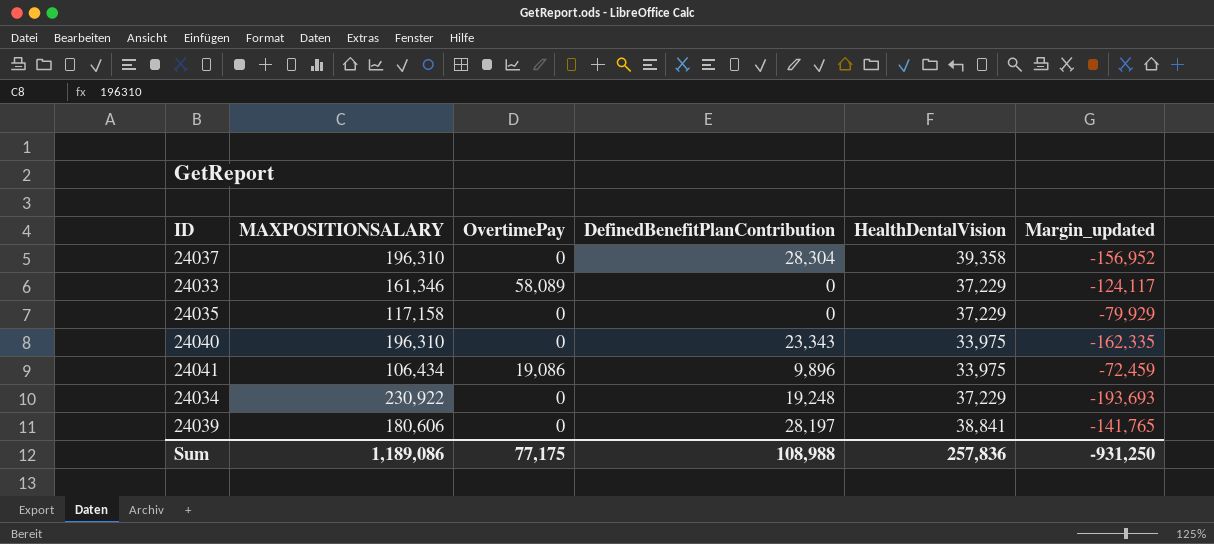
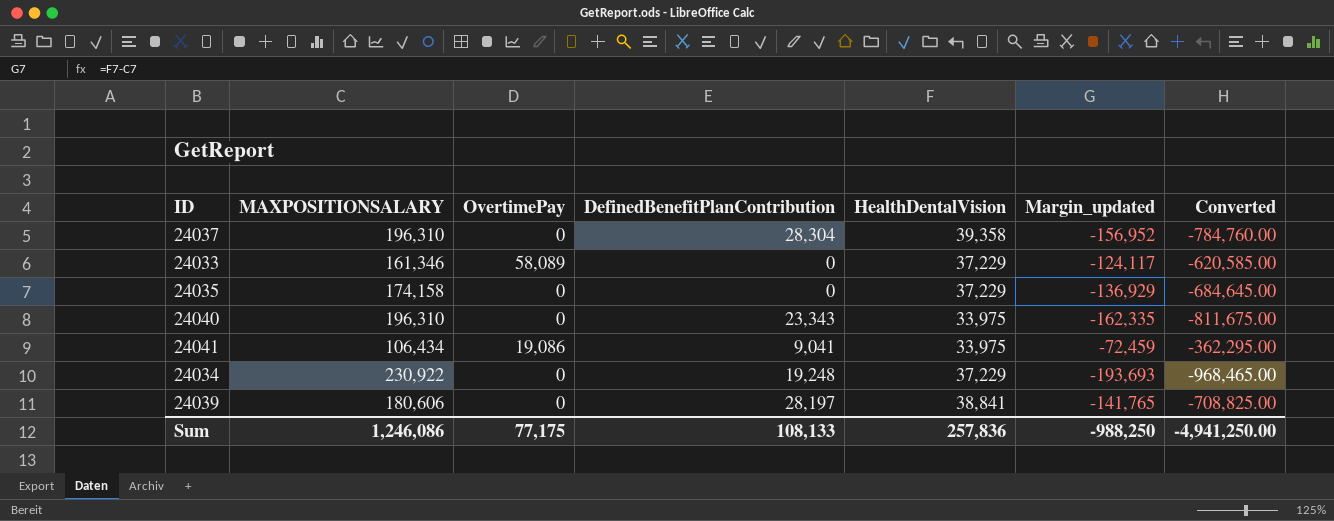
column Converted | formula: none -> [Margin_updated] * 5
24035 | MAXPOSITIONSALARY: 117,158 -> 174,158
24035 | Margin_updated: -79,929 -> -136,929
24041 | DefinedBenefitPlanContribution: 9,896 -> 9,041
Sum | MAXPOSITIONSALARY: 1,189,086 -> 1,246,086
Sum | DefinedBenefitPlanContribution: 108,988 -> 108,133
Sum | Margin_updated: -931,250 -> -988,250

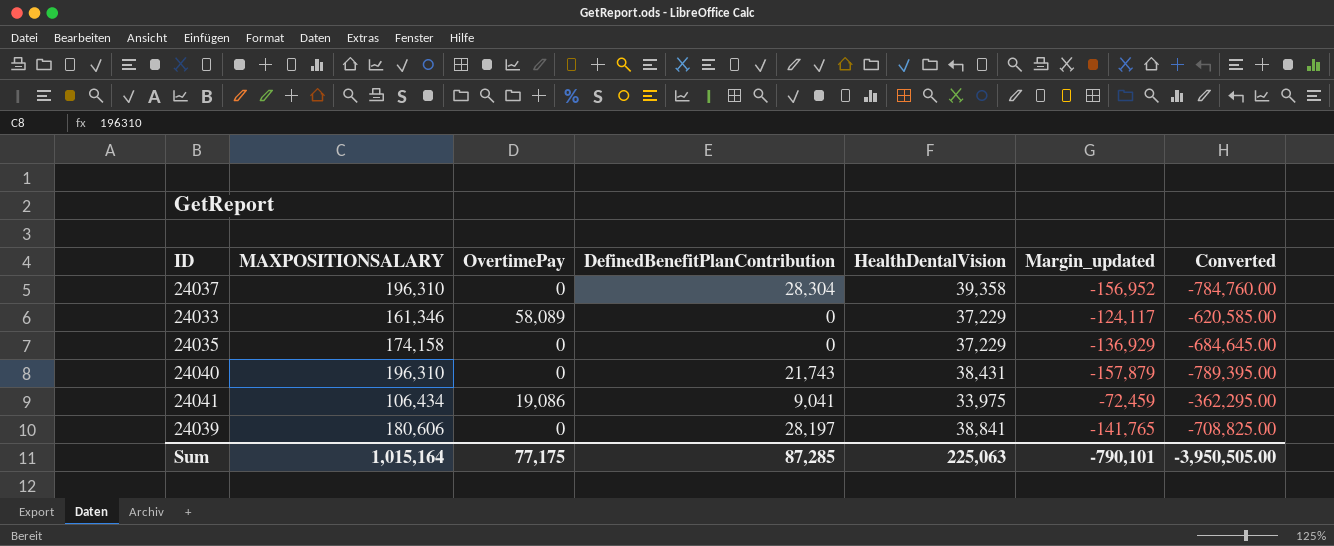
row 24034: 230,922 | 0 | 19,248 | 37,229 | -193,693 | -968,465.00 -> none
24040 | DefinedBenefitPlanContribution: 23,343 -> 21,743
24040 | HealthDentalVision: 33,975 -> 38,431
24040 | Margin_updated: -162,335 -> -157,879
24040 | Converted: -811,675.00 -> -789,395.00
Sum | MAXPOSITIONSALARY: 1,246,086 -> 1,015,164
Sum | DefinedBenefitPlanContribution: 108,133 -> 87,285
Sum | HealthDentalVision: 257,836 -> 225,063
Sum | Margin_updated: -988,250 -> -790,101
Sum | Converted: -4,941,250.00 -> -3,950,505.00

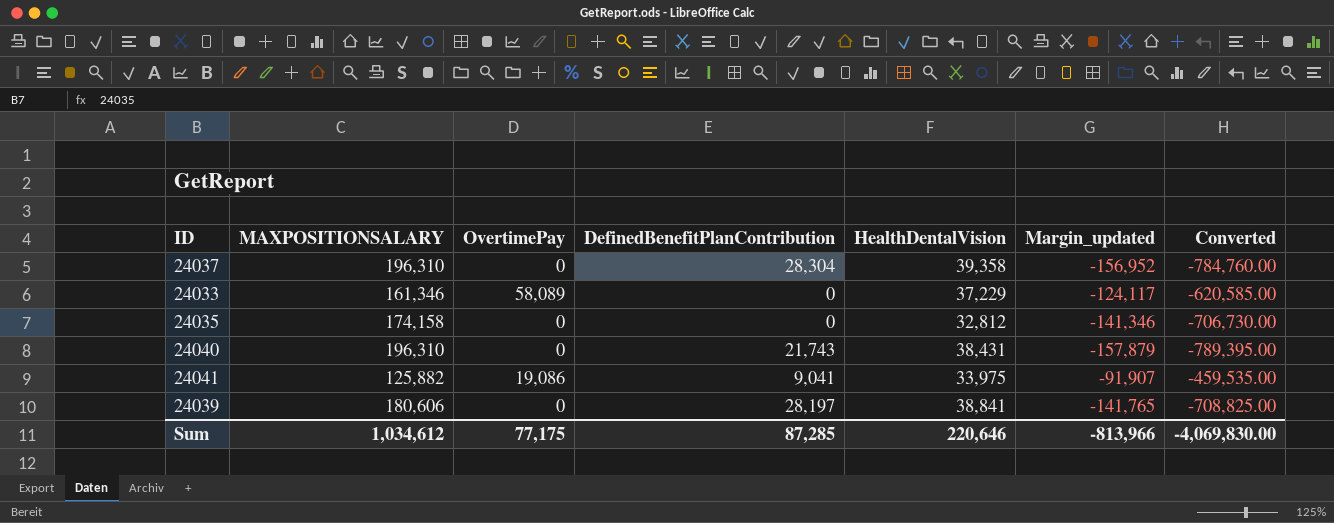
24035 | HealthDentalVision: 37,229 -> 32,812
24035 | Margin_updated: -136,929 -> -141,346
24035 | Converted: -684,645.00 -> -706,730.00
24041 | MAXPOSITIONSALARY: 106,434 -> 125,882
24041 | Margin_updated: -72,459 -> -91,907
24041 | Converted: -362,295.00 -> -459,535.00
Sum | MAXPOSITIONSALARY: 1,015,164 -> 1,034,612
Sum | HealthDentalVision: 225,063 -> 220,646
Sum | Margin_updated: -790,101 -> -813,966
Sum | Converted: -3,950,505.00 -> -4,069,830.00

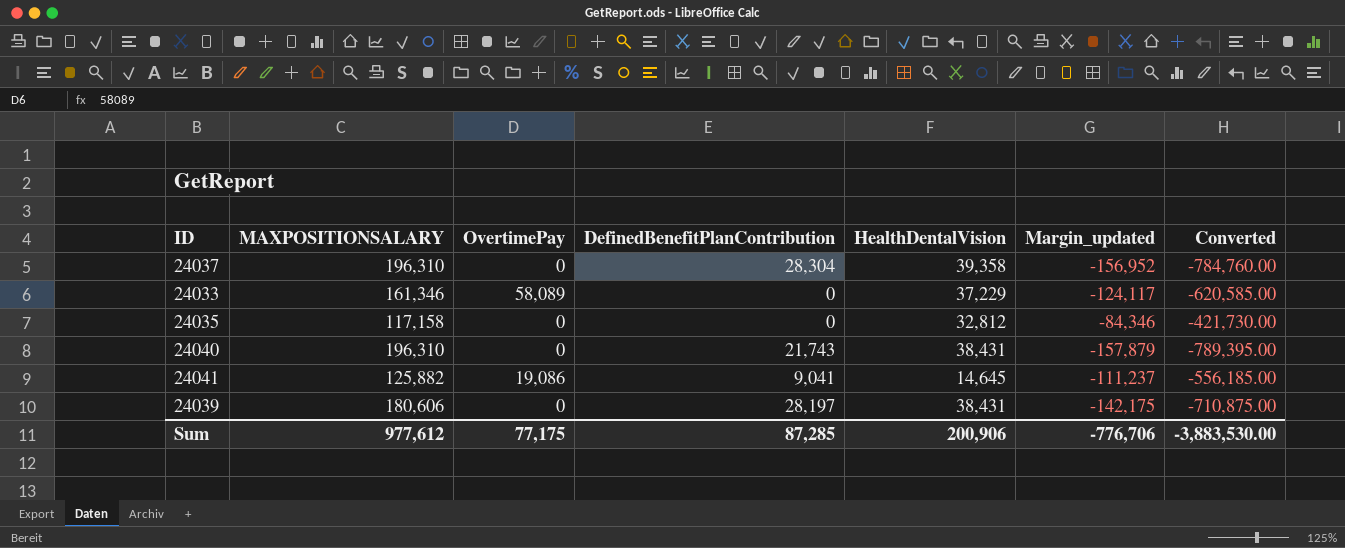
24035 | MAXPOSITIONSALARY: 174,158 -> 117,158
24035 | Margin_updated: -141,346 -> -84,346
24035 | Converted: -706,730.00 -> -421,730.00
24041 | HealthDentalVision: 33,975 -> 14,645
24041 | Margin_updated: -91,907 -> -111,237
24041 | Converted: -459,535.00 -> -556,185.00
24039 | HealthDentalVision: 38,841 -> 38,431
24039 | Margin_updated: -141,765 -> -142,175
24039 | Converted: -708,825.00 -> -710,875.00
Sum | MAXPOSITIONSALARY: 1,034,612 -> 977,612
Sum | HealthDentalVision: 220,646 -> 200,906
Sum | Margin_updated: -813,966 -> -776,706
Sum | Converted: -4,069,830.00 -> -3,883,530.00

